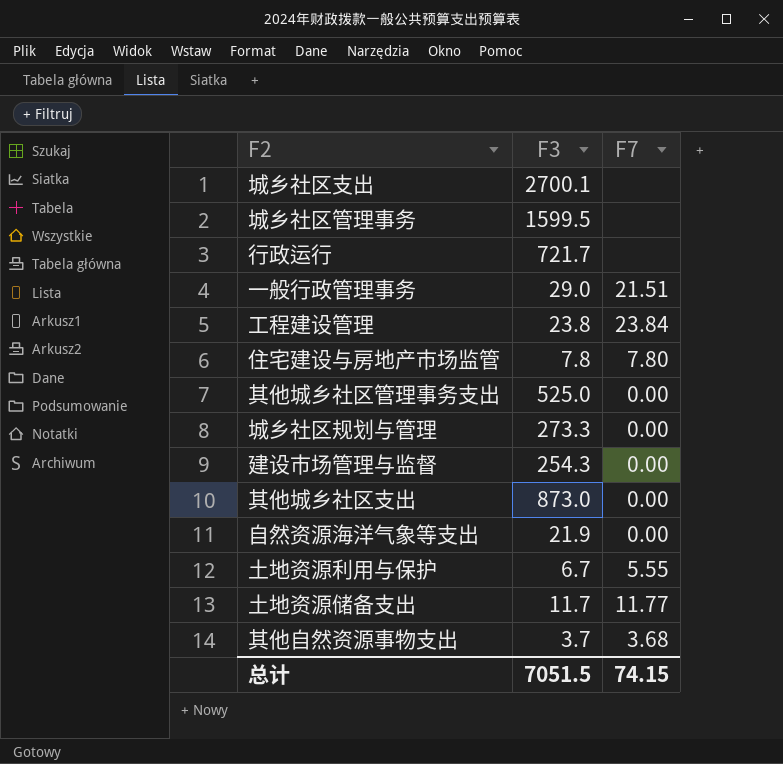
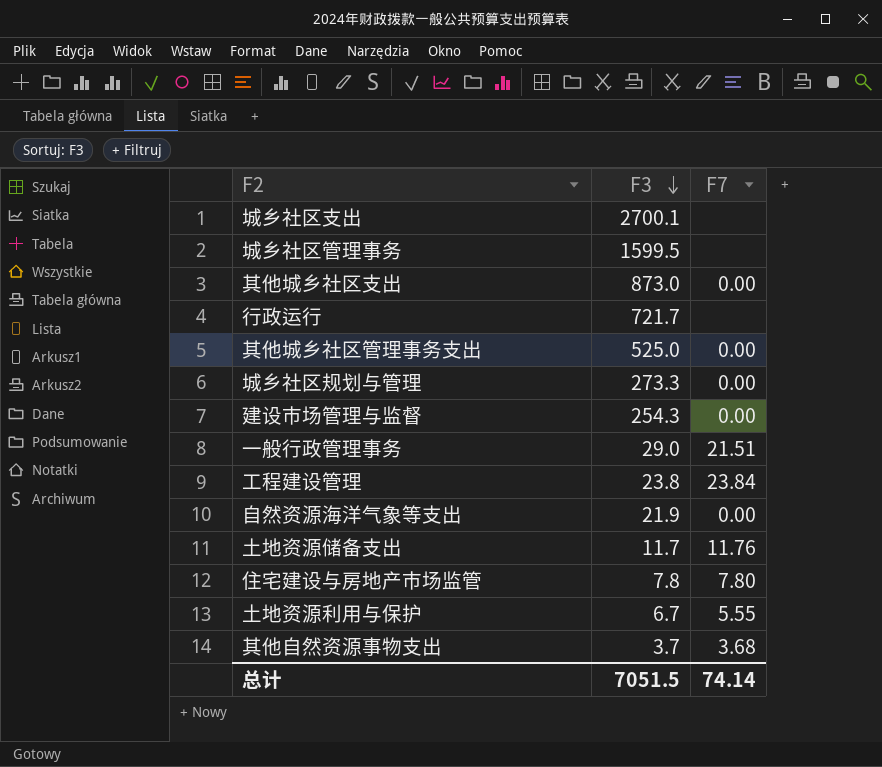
row order: none -> F3 descending
土地资源储备支出 | F7: 11.77 -> 11.76
总计 | F7: 74.15 -> 74.14

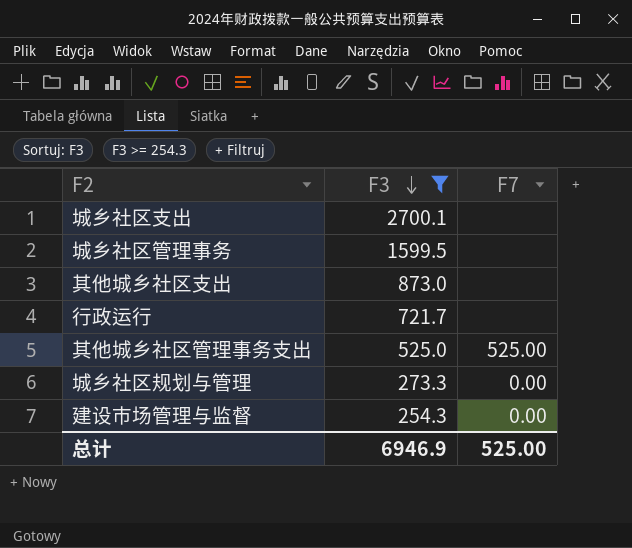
filter: none -> F3 >= 254.3
其他城乡社区支出 | F7: 0.00 -> none
其他城乡社区管理事务支出 | F7: 0.00 -> 525.00
总计 | F3: 7051.5 -> 6946.9
总计 | F7: 74.14 -> 525.00

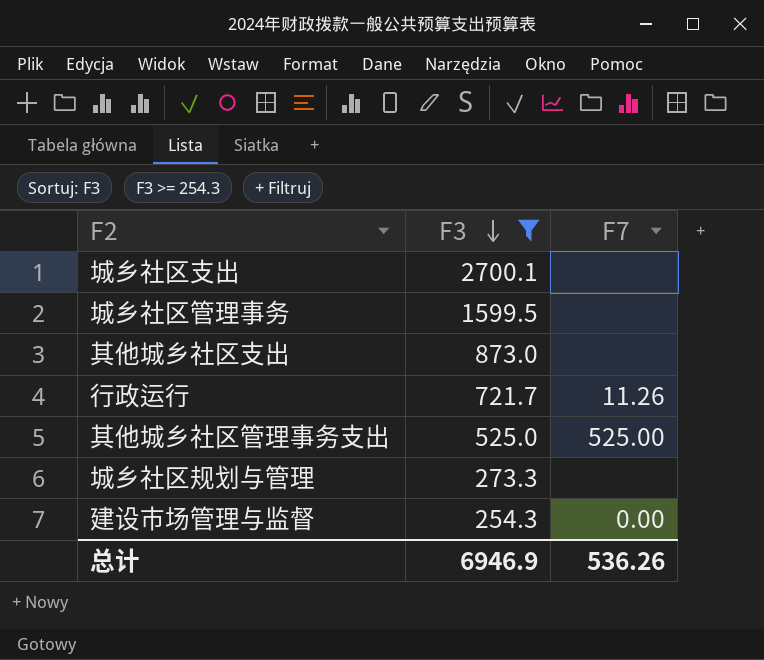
行政运行 | F7: none -> 11.26
城乡社区规划与管理 | F7: 0.00 -> none
总计 | F7: 525.00 -> 536.26

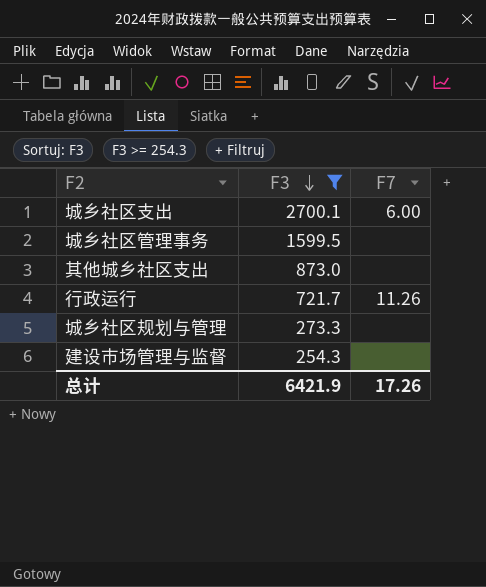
row 其他城乡社区管理事务支出: 525.0 | 525.00 -> none
城乡社区支出 | F7: none -> 6.00
建设市场管理与监督 | F7: 0.00 -> none
总计 | F3: 6946.9 -> 6421.9
总计 | F7: 536.26 -> 17.26

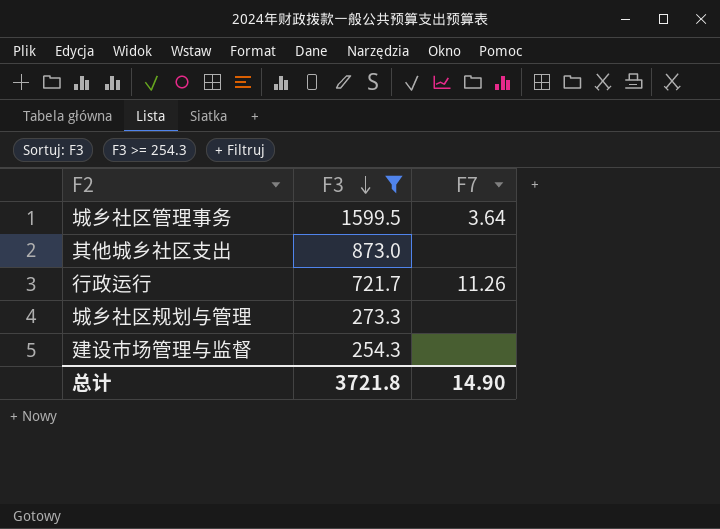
row 城乡社区支出: 2700.1 | 6.00 -> none
城乡社区管理事务 | F7: none -> 3.64
总计 | F3: 6421.9 -> 3721.8
总计 | F7: 17.26 -> 14.90

